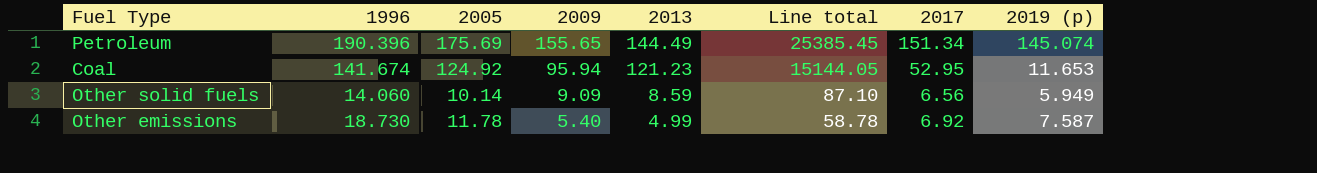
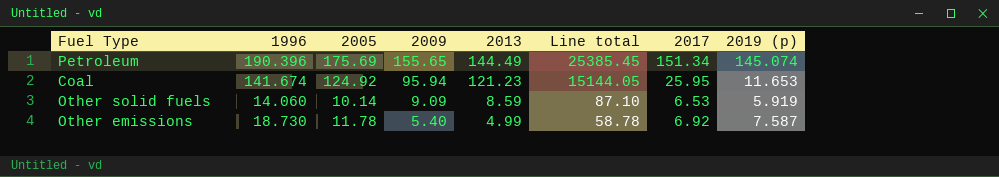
Coal | 2017: 52.95 -> 25.95
Other solid fuels | 2017: 6.56 -> 6.53
Other solid fuels | 2019 (p): 5.949 -> 5.919

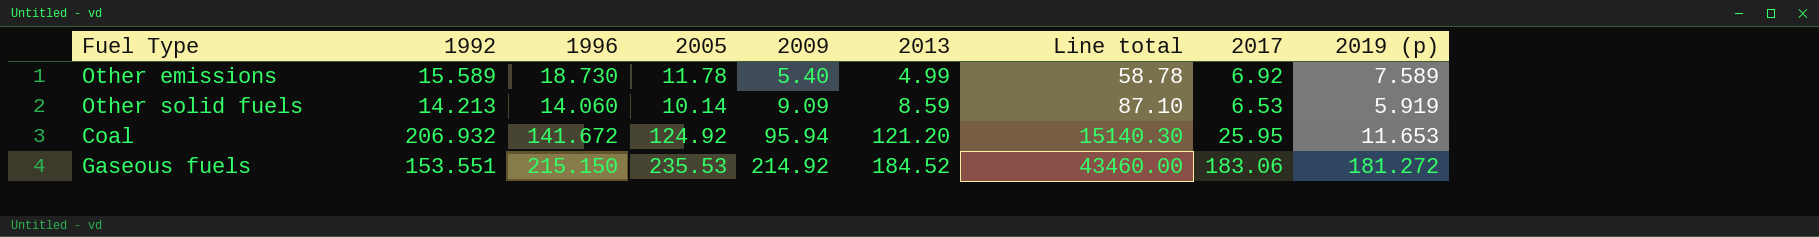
row order: 2009 descending -> 2009 ascending
column 1992 | position: none -> 2
row Petroleum: 190.396 | 175.69 | 155.65 | 144.49 | 25385.45 | 151.34 | 145.074 -> none
Other emissions | 2019 (p): 7.587 -> 7.589
Coal | 1996: 141.674 -> 141.672
Coal | 2013: 121.23 -> 121.20
Coal | Line total: 15144.05 -> 15140.30
row Gaseous fuels: none -> 153.551 | 215.150 | 235.53 | 214.92 | 184.52 | 43460.00 | 183.06 | 181.272

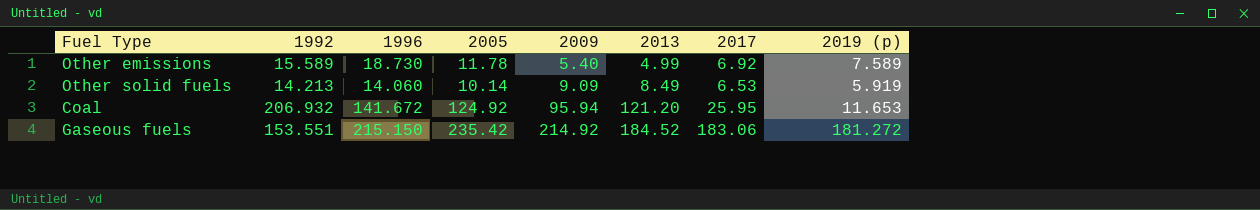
column Line total | formula: [2005] * [2013] -> none
Other solid fuels | 2013: 8.59 -> 8.49
Gaseous fuels | 2005: 235.53 -> 235.42

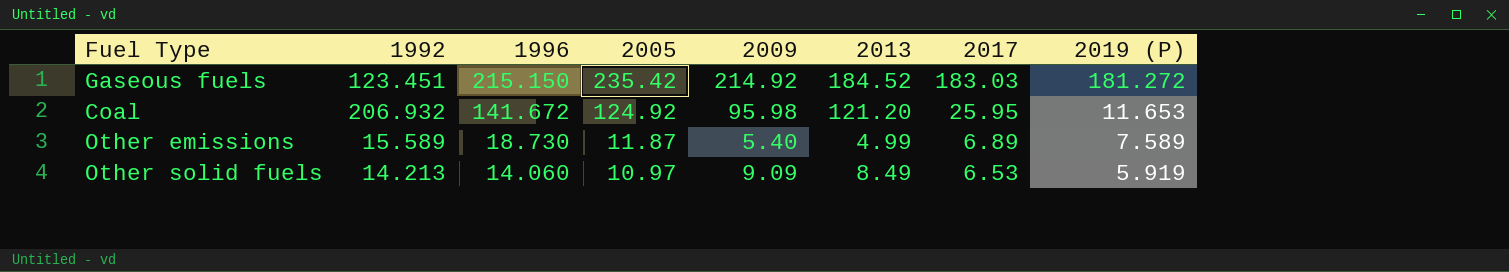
row order: 2009 ascending -> 1996 descending
column name: 2019 (p) -> 2019 (P)
Gaseous fuels | 1992: 153.551 -> 123.451
Gaseous fuels | 2017: 183.06 -> 183.03
Coal | 2009: 95.94 -> 95.98
Other emissions | 2005: 11.78 -> 11.87
Other emissions | 2017: 6.92 -> 6.89
Other solid fuels | 2005: 10.14 -> 10.97

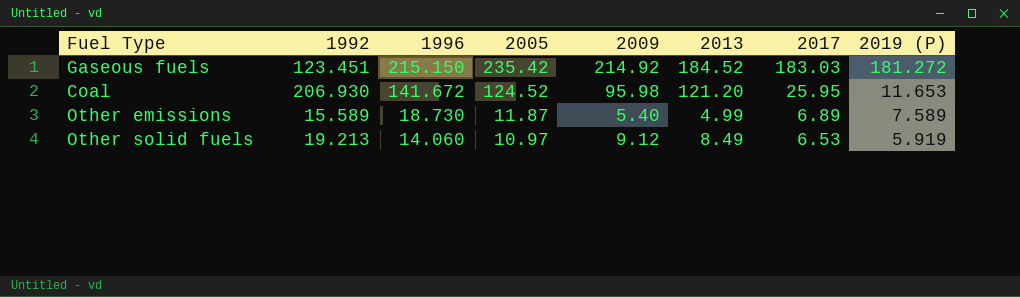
Coal | 1992: 206.932 -> 206.930
Coal | 2005: 124.92 -> 124.52
Other solid fuels | 1992: 14.213 -> 19.213
Other solid fuels | 2009: 9.09 -> 9.12

